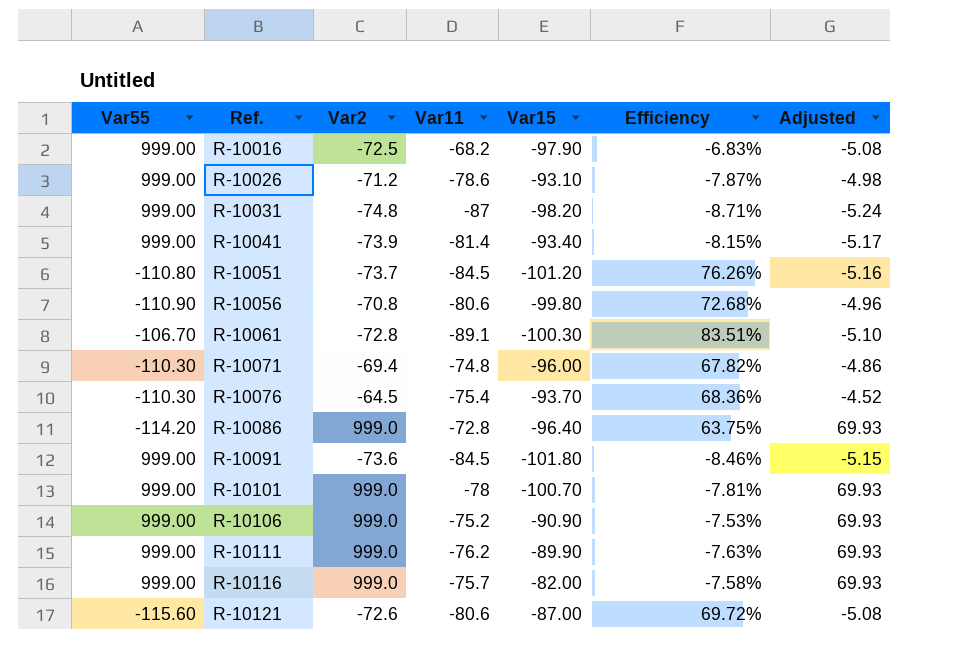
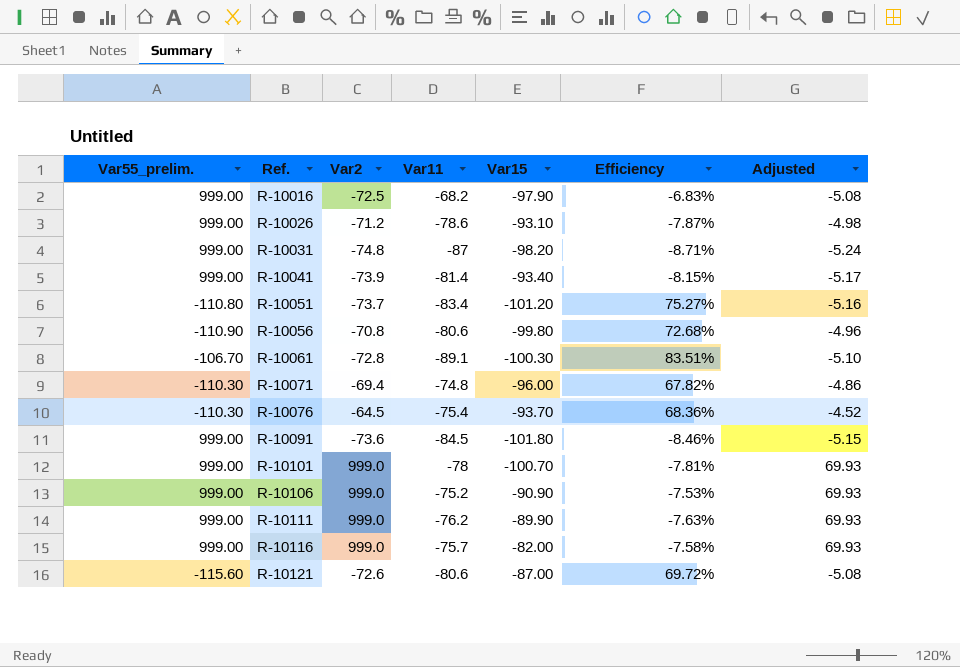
column name: Var55 -> Var55_prelim.
row R-10086: -114.20 | 999.0 | -72.8 | -96.40 | 63.75% | 69.93 -> none
R-10051 | Var11: -84.5 -> -83.4
R-10051 | Efficiency: 76.26% -> 75.27%

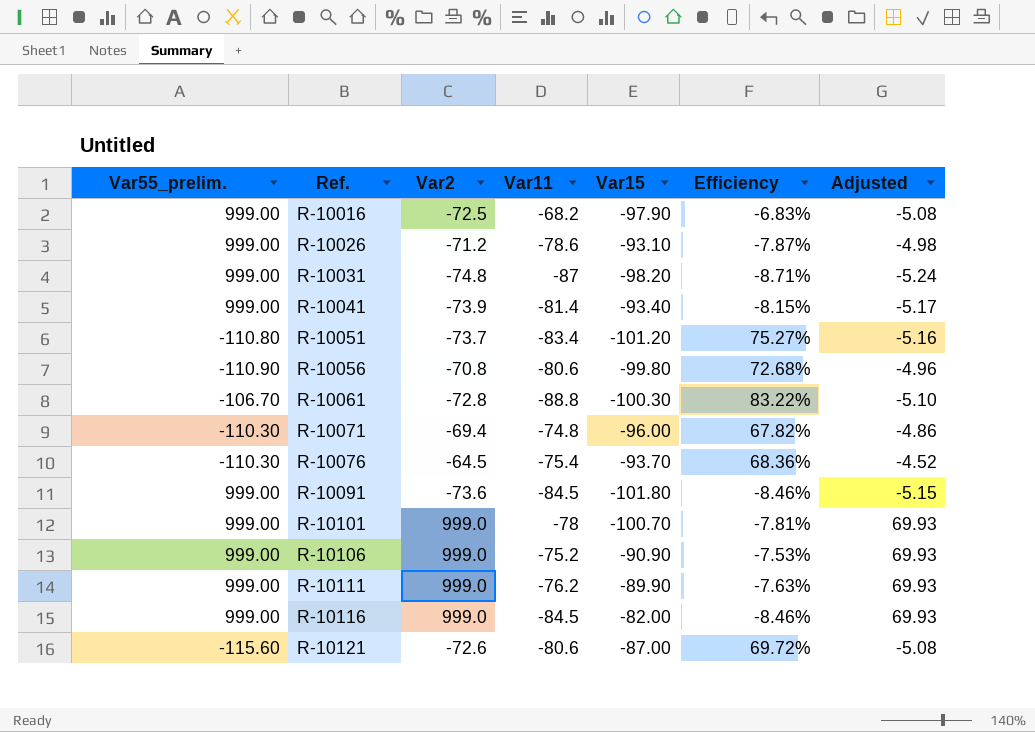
R-10061 | Var11: -89.1 -> -88.8
R-10061 | Efficiency: 83.51% -> 83.22%
R-10116 | Var11: -75.7 -> -84.5
R-10116 | Efficiency: -7.58% -> -8.46%

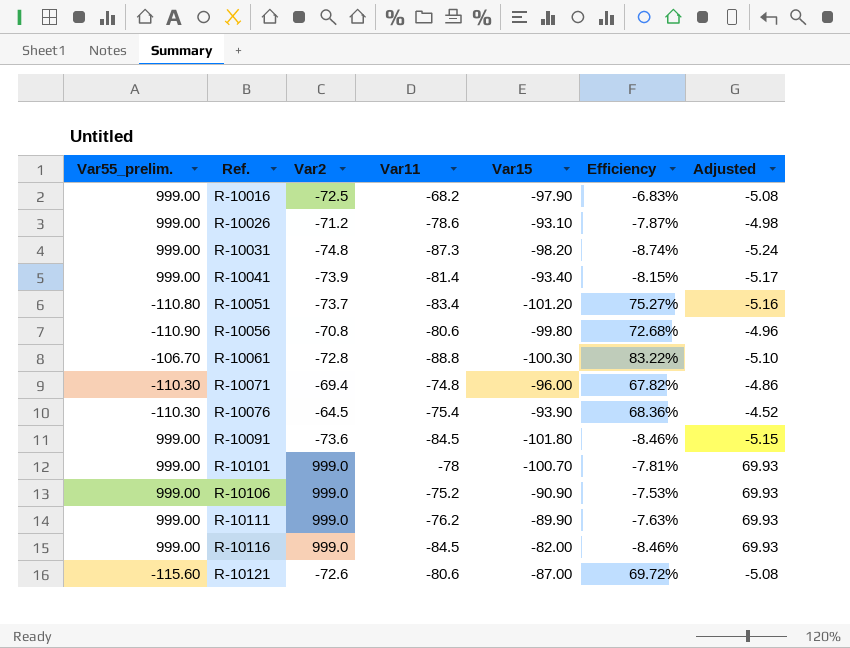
R-10031 | Var11: -87 -> -87.3
R-10031 | Efficiency: -8.71% -> -8.74%
R-10076 | Var15: -93.70 -> -93.90

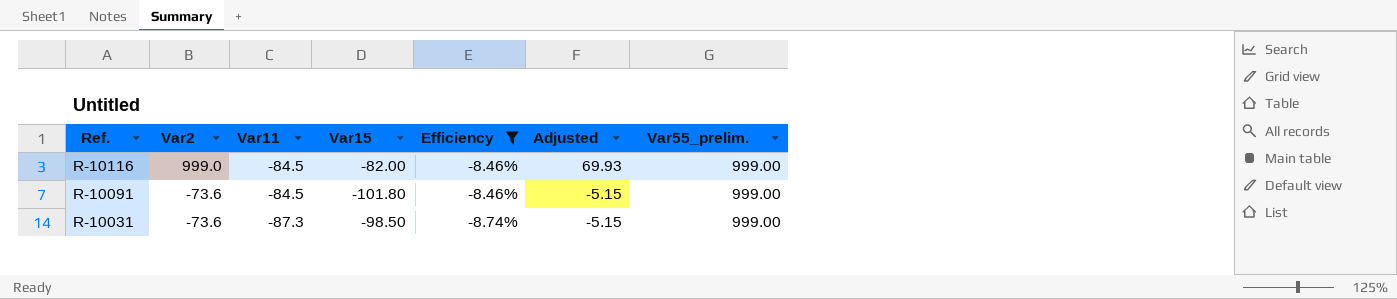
filter: none -> Efficiency <= -8.46%
row order: Ref. ascending -> Ref. descending
column Var55_prelim. | position: 1 -> 7
R-10031 | Var2: -74.8 -> -73.6
R-10031 | Var15: -98.20 -> -98.50
R-10031 | Adjusted: -5.24 -> -5.15

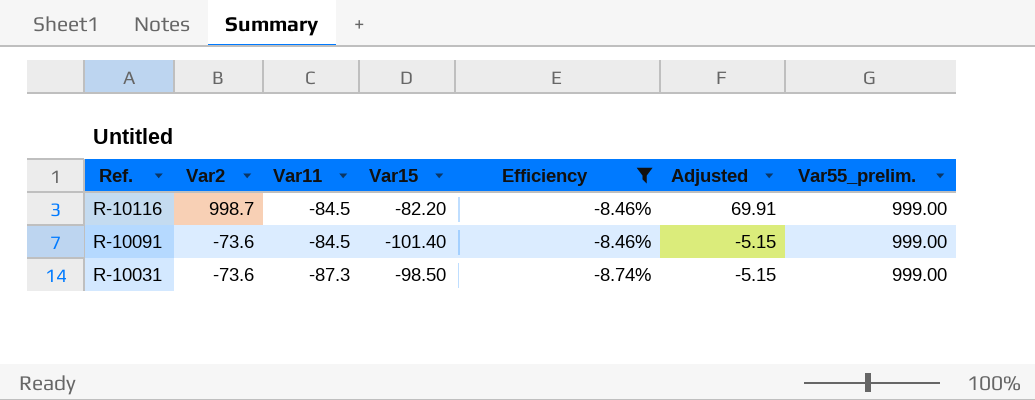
R-10116 | Var2: 999.0 -> 998.7
R-10116 | Var15: -82.00 -> -82.20
R-10116 | Adjusted: 69.93 -> 69.91
R-10091 | Var15: -101.80 -> -101.40

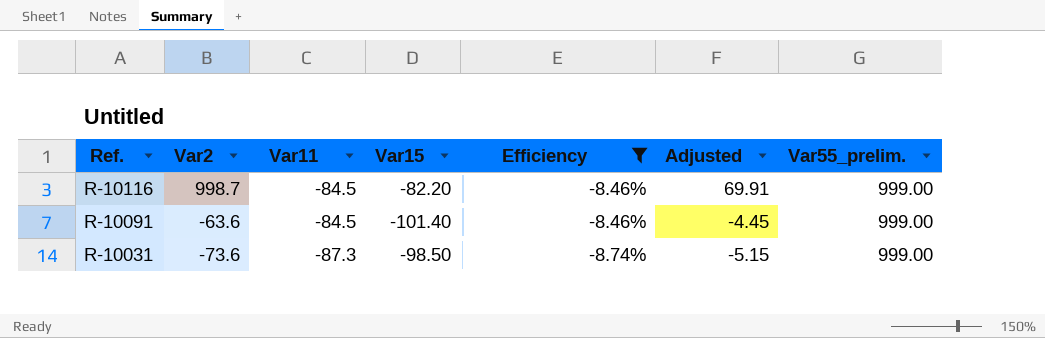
R-10091 | Var2: -73.6 -> -63.6
R-10091 | Adjusted: -5.15 -> -4.45

